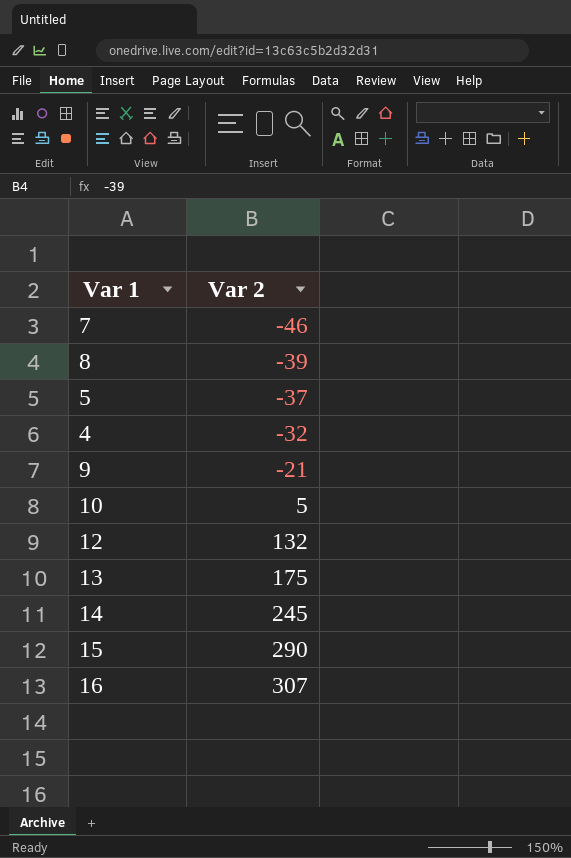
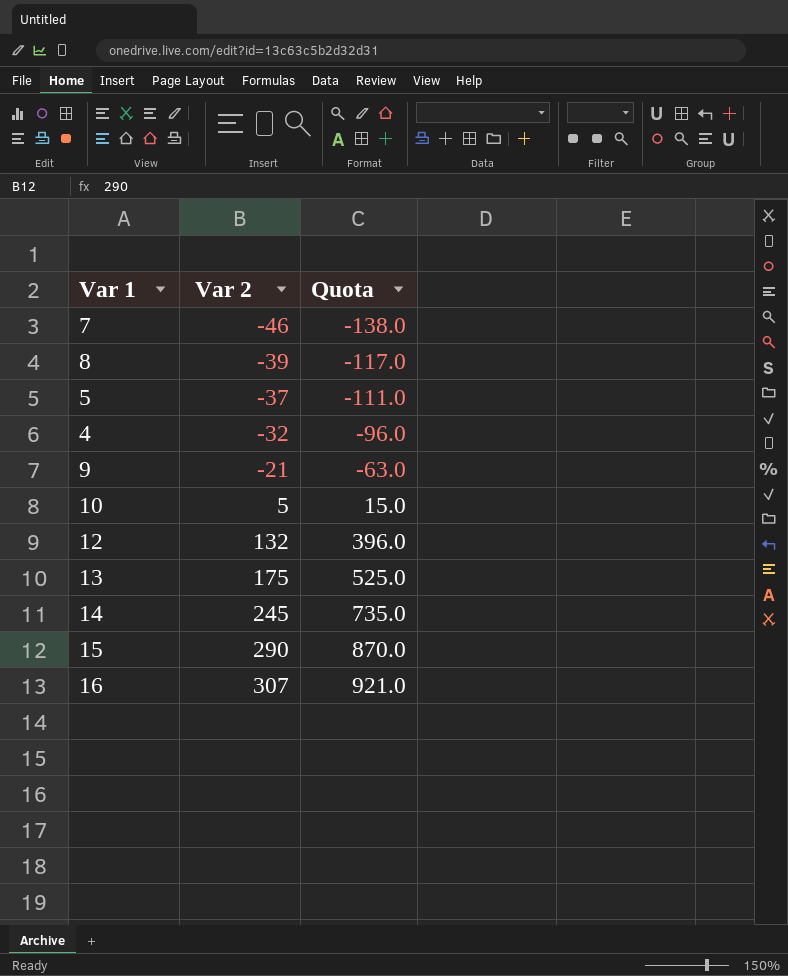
column Quota | formula: none -> [Var 2] * 3

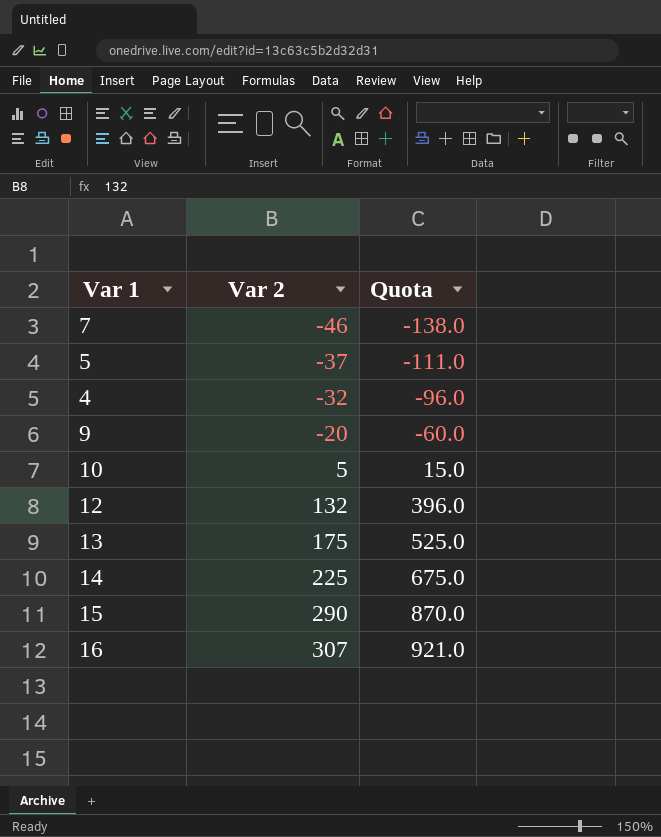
row 8: -39 | -117.0 -> none
9 | Var 2: -21 -> -20
9 | Quota: -63.0 -> -60.0
14 | Var 2: 245 -> 225
14 | Quota: 735.0 -> 675.0

